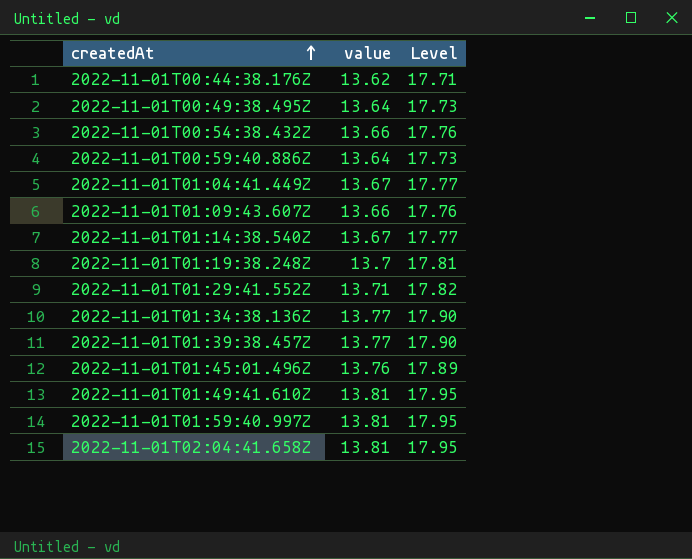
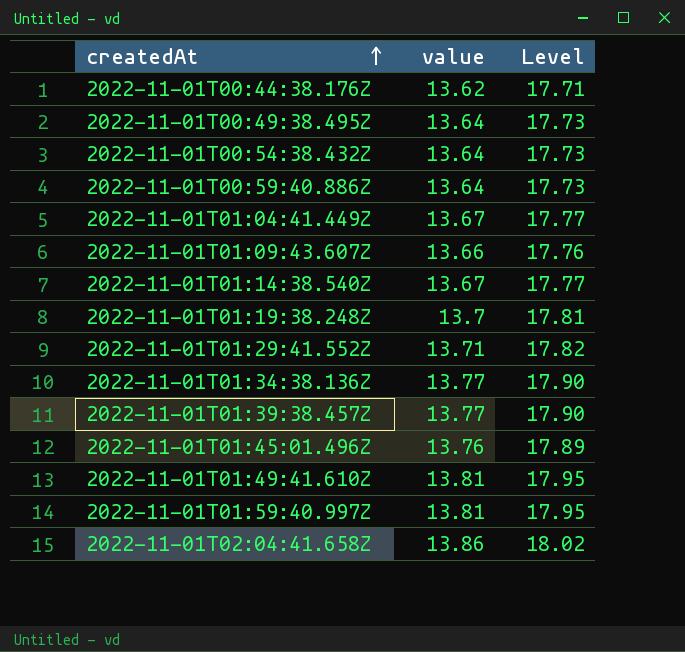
2022-11-01T00:54:38.432Z | value: 13.66 -> 13.64
2022-11-01T00:54:38.432Z | Level: 17.76 -> 17.73
2022-11-01T02:04:41.658Z | value: 13.81 -> 13.86
2022-11-01T02:04:41.658Z | Level: 17.95 -> 18.02

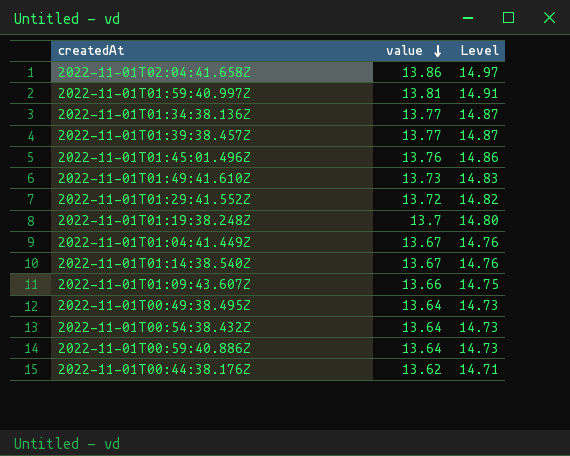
row order: createdAt ascending -> value descending
column Level | formula: [value] * 1.3 -> [value] * 1.08
2022-11-01T01:49:41.610Z | value: 13.81 -> 13.73
2022-11-01T01:29:41.552Z | value: 13.71 -> 13.72

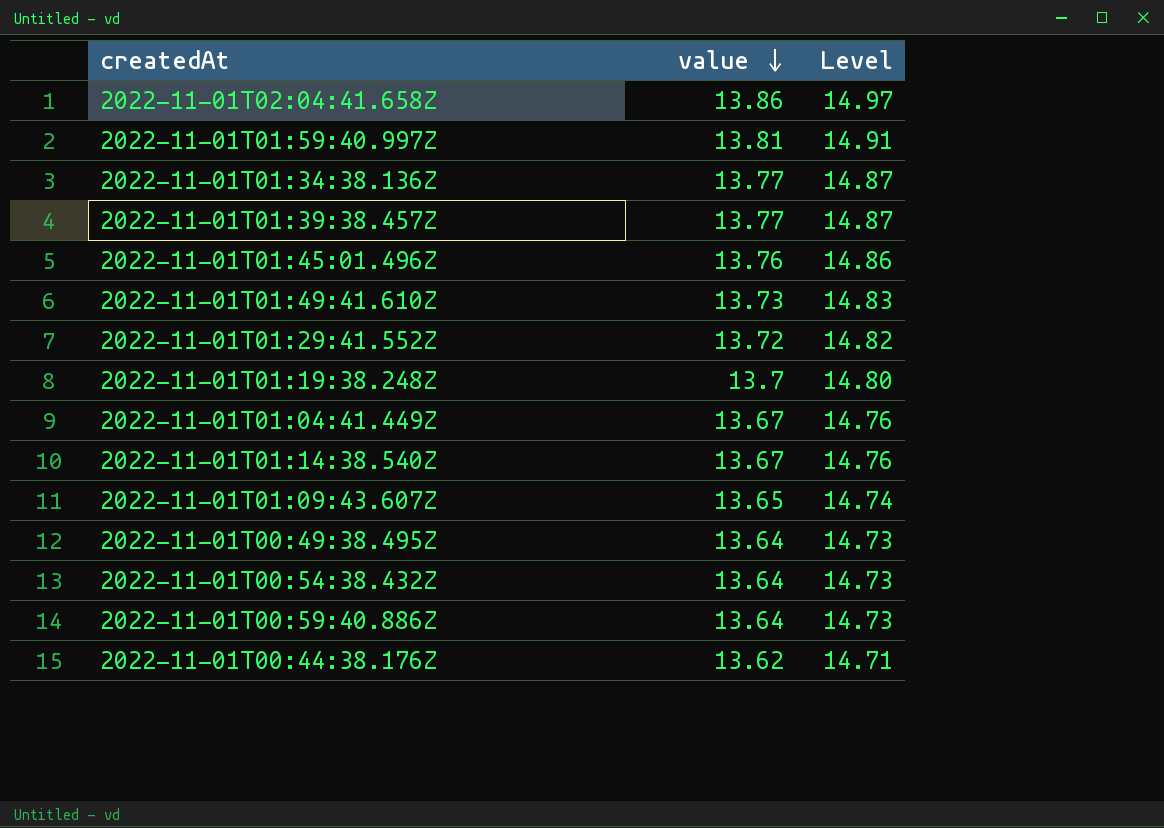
2022-11-01T01:09:43.607Z | value: 13.66 -> 13.65
2022-11-01T01:09:43.607Z | Level: 14.75 -> 14.74

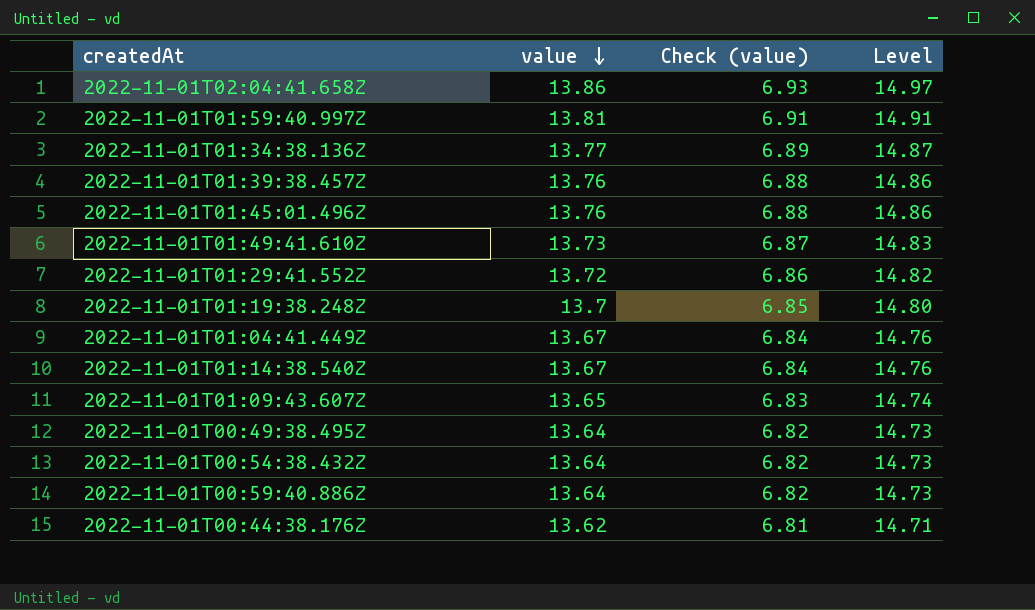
column Check (value) | formula: none -> [value] * 0.5
2022-11-01T01:39:38.457Z | value: 13.77 -> 13.76
2022-11-01T01:39:38.457Z | Level: 14.87 -> 14.86

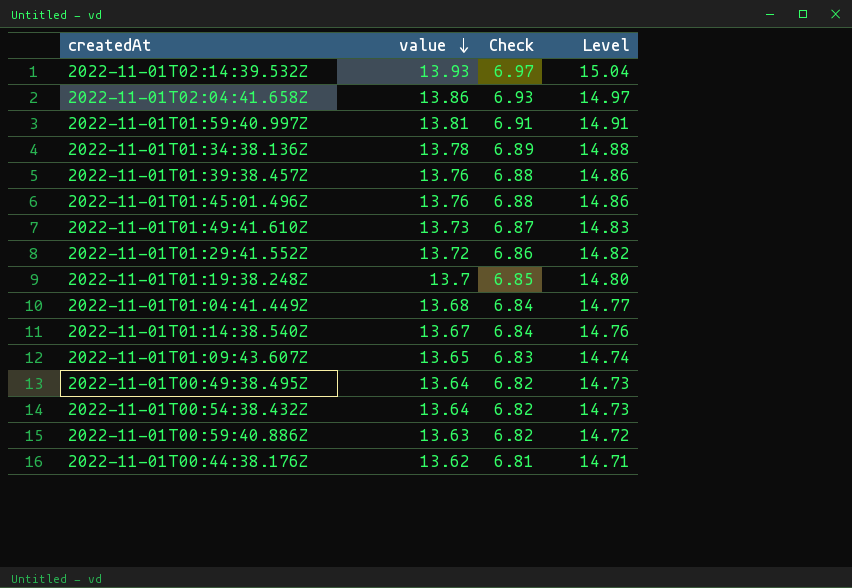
column name: Check (value) -> Check
row 2022-11-01T02:14:39.532Z: none -> 13.93 | 6.97 | 15.04
2022-11-01T01:34:38.136Z | value: 13.77 -> 13.78
2022-11-01T01:34:38.136Z | Level: 14.87 -> 14.88
2022-11-01T01:04:41.449Z | value: 13.67 -> 13.68
2022-11-01T01:04:41.449Z | Level: 14.76 -> 14.77
2022-11-01T00:59:40.886Z | value: 13.64 -> 13.63
2022-11-01T00:59:40.886Z | Level: 14.73 -> 14.72

